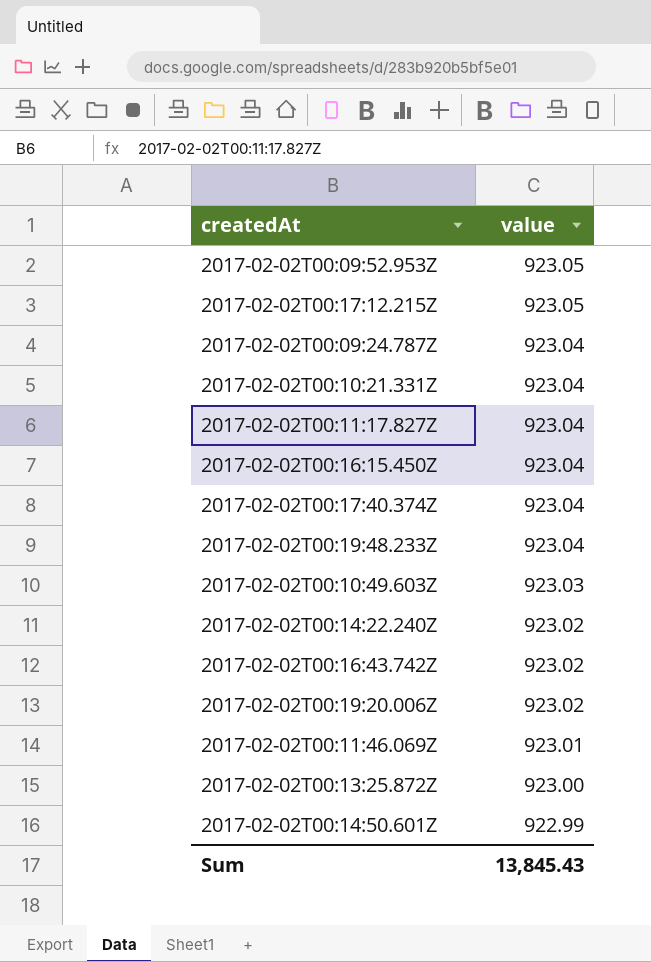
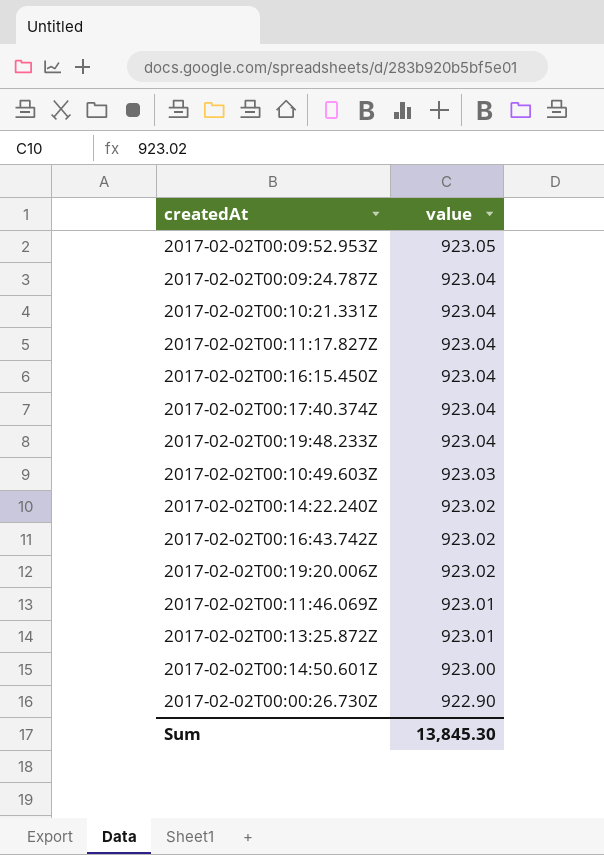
row 2017-02-02T00:17:12.215Z: 923.05 -> none
2017-02-02T00:13:25.872Z | value: 923.00 -> 923.01
2017-02-02T00:14:50.601Z | value: 922.99 -> 923.00
row 2017-02-02T00:00:26.730Z: none -> 922.90
Sum | value: 13,845.43 -> 13,845.30

